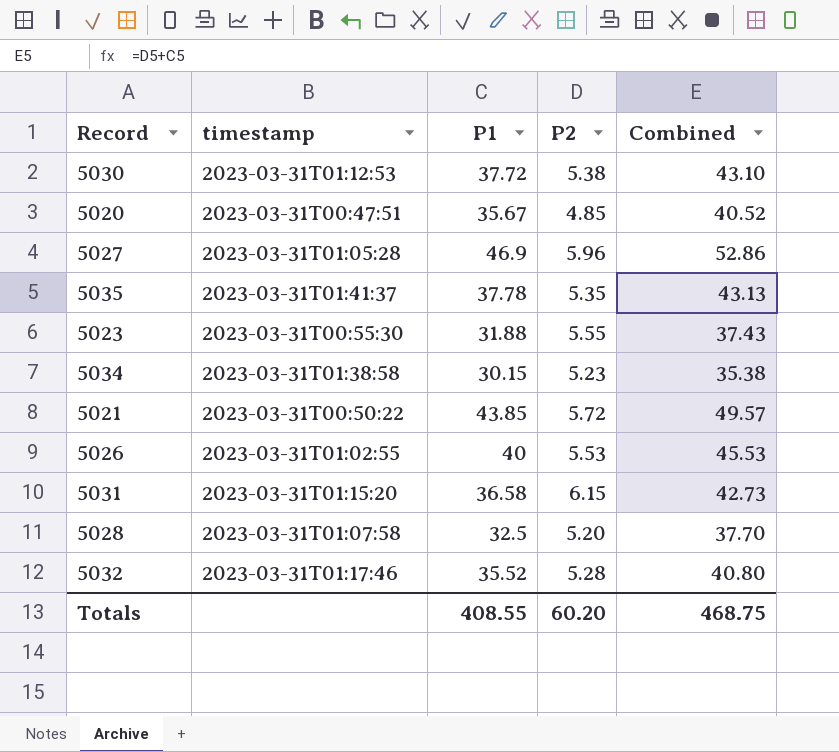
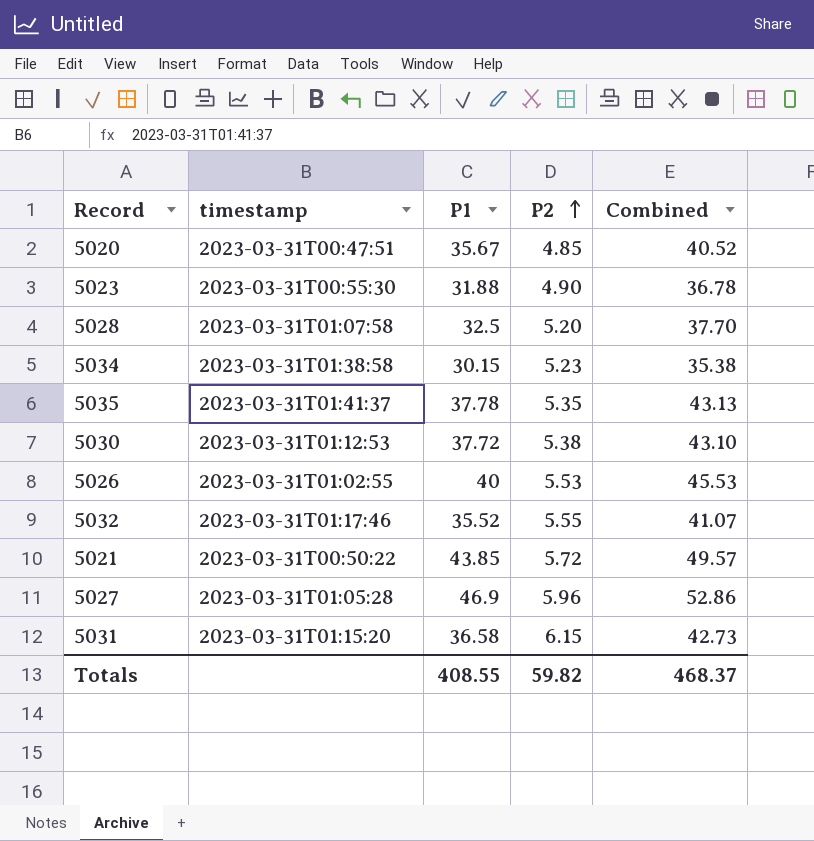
row order: none -> P2 ascending
5023 | P2: 5.55 -> 4.90
5023 | Combined: 37.43 -> 36.78
5032 | P2: 5.28 -> 5.55
5032 | Combined: 40.80 -> 41.07
Totals | P2: 60.20 -> 59.82
Totals | Combined: 468.75 -> 468.37

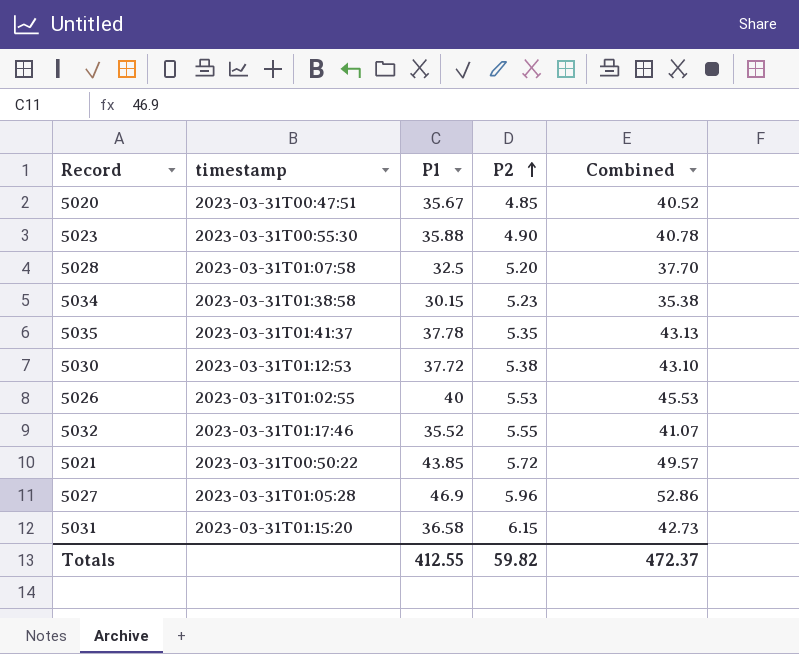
5023 | P1: 31.88 -> 35.88
5023 | Combined: 36.78 -> 40.78
Totals | P1: 408.55 -> 412.55
Totals | Combined: 468.37 -> 472.37

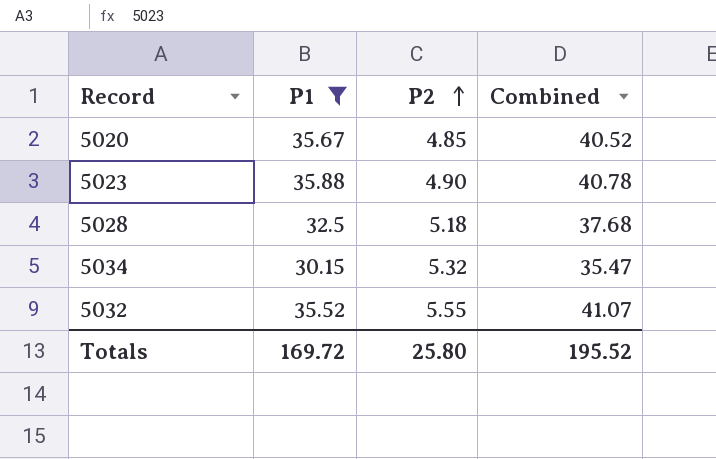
filter: none -> P1 <= 35.88
column timestamp | position: 2 -> none
5028 | P2: 5.20 -> 5.18
5028 | Combined: 37.70 -> 37.68
5034 | P2: 5.23 -> 5.32
5034 | Combined: 35.38 -> 35.47
Totals | P1: 412.55 -> 169.72
Totals | P2: 59.82 -> 25.80
Totals | Combined: 472.37 -> 195.52

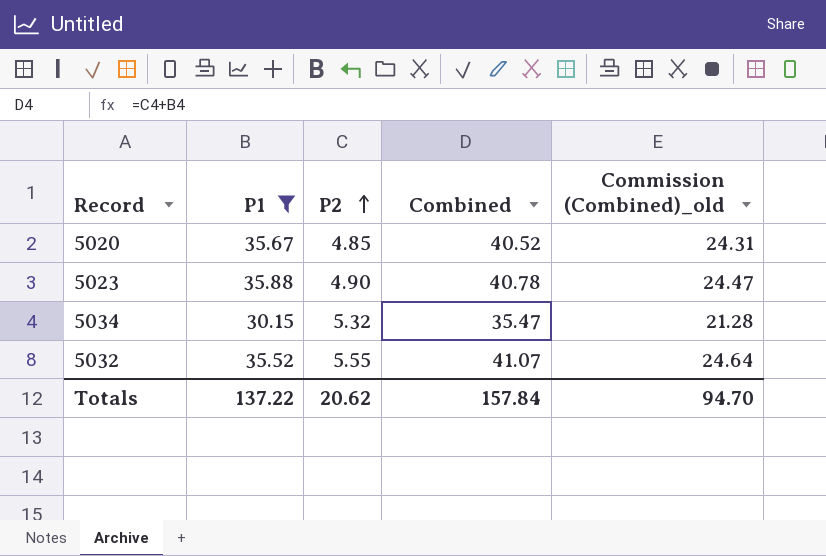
column Commission (Combined)_old | formula: none -> [Combined] * 0.6
row 5028: 32.5 | 5.18 | 37.68 -> none
Totals | P1: 169.72 -> 137.22
Totals | P2: 25.80 -> 20.62
Totals | Combined: 195.52 -> 157.84

